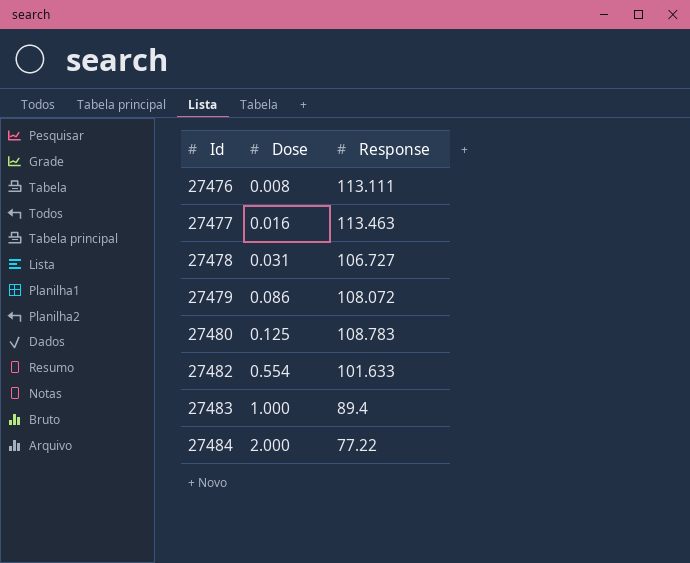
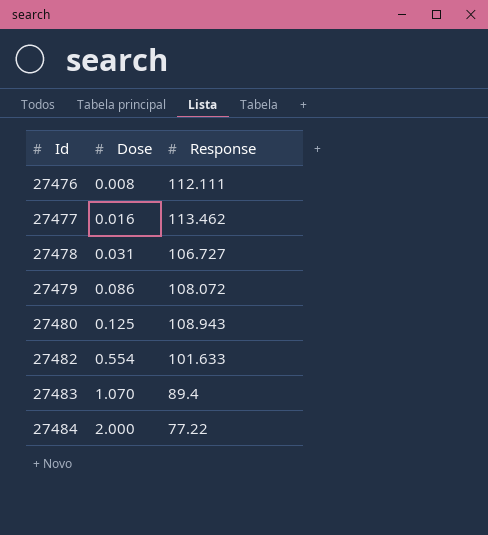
27476 | Response: 113.111 -> 112.111
27477 | Response: 113.463 -> 113.462
27480 | Response: 108.783 -> 108.943
27483 | Dose: 1.000 -> 1.070

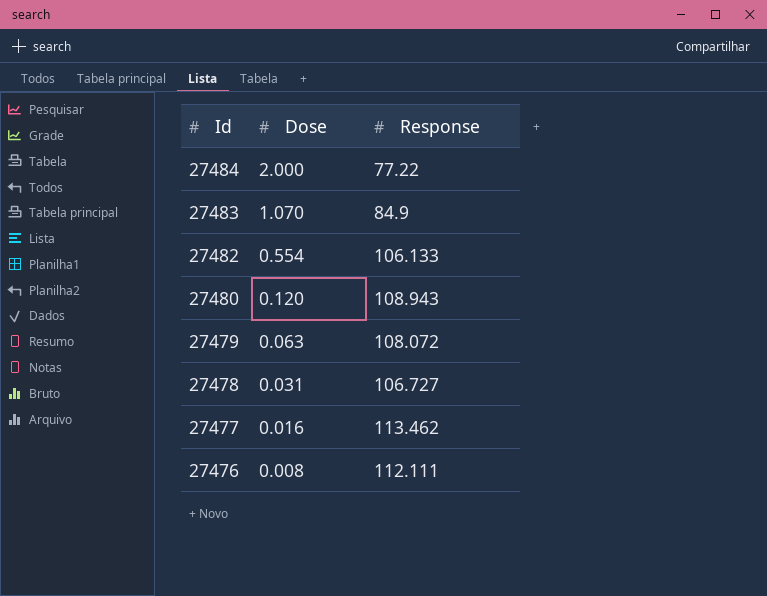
row order: Id ascending -> Id descending
27483 | Response: 89.4 -> 84.9
27482 | Response: 101.633 -> 106.133
27480 | Dose: 0.125 -> 0.120
27479 | Dose: 0.086 -> 0.063

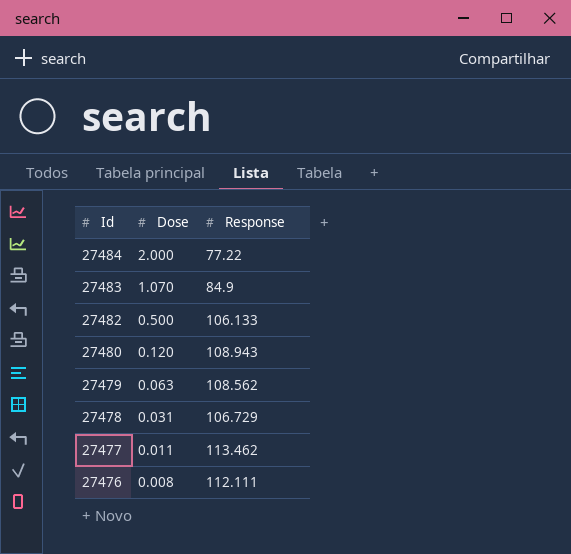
27482 | Dose: 0.554 -> 0.500
27479 | Response: 108.072 -> 108.562
27478 | Response: 106.727 -> 106.729
27477 | Dose: 0.016 -> 0.011

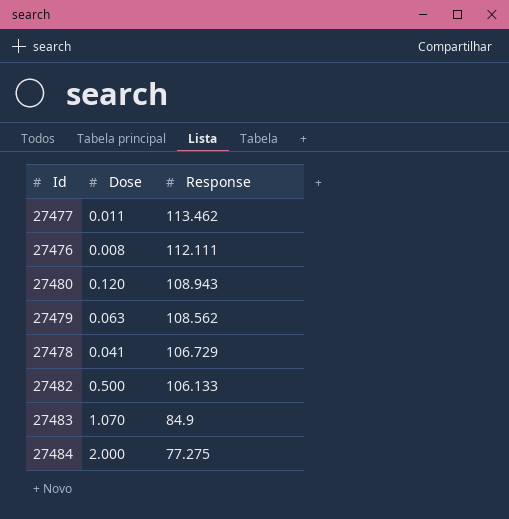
row order: Id descending -> Response descending
27478 | Dose: 0.031 -> 0.041
27484 | Response: 77.22 -> 77.275

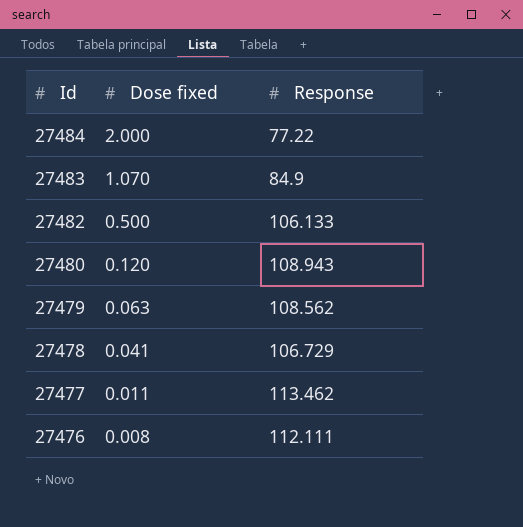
row order: Response descending -> Id descending
column name: Dose -> Dose fixed
27484 | Response: 77.275 -> 77.22

